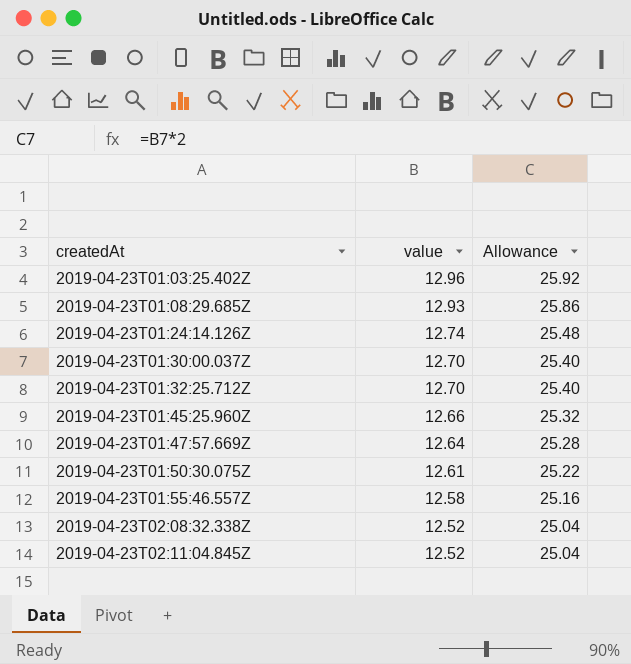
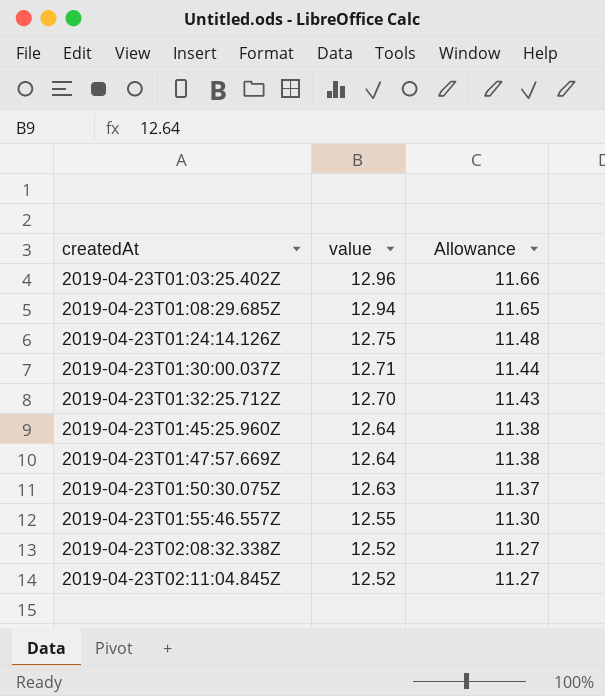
column Allowance | formula: [value] * 2 -> [value] * 0.9
2019-04-23T01:08:29.685Z | value: 12.93 -> 12.94
2019-04-23T01:24:14.126Z | value: 12.74 -> 12.75
2019-04-23T01:30:00.037Z | value: 12.70 -> 12.71
2019-04-23T01:45:25.960Z | value: 12.66 -> 12.64
2019-04-23T01:50:30.075Z | value: 12.61 -> 12.63
2019-04-23T01:55:46.557Z | value: 12.58 -> 12.55

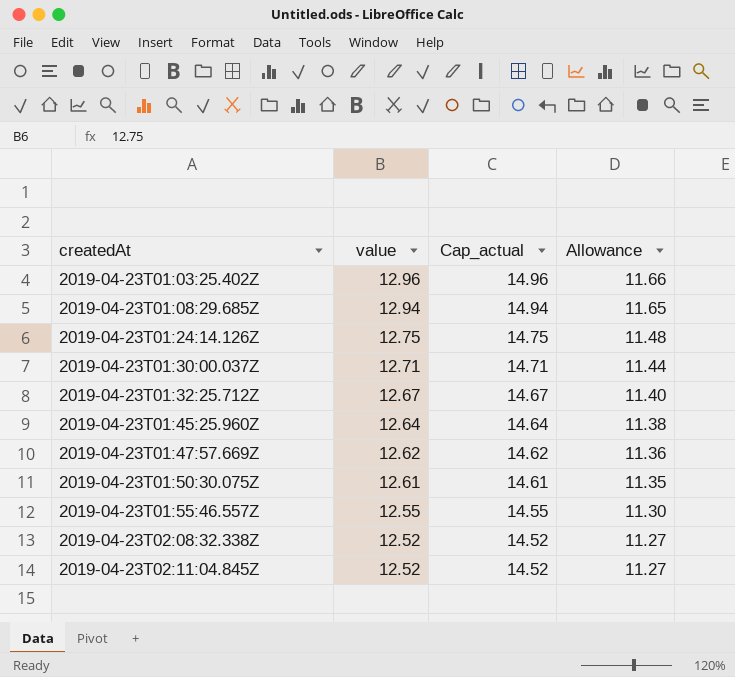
column Cap_actual | formula: none -> [value] + 2
2019-04-23T01:32:25.712Z | value: 12.70 -> 12.67
2019-04-23T01:32:25.712Z | Allowance: 11.43 -> 11.40
2019-04-23T01:47:57.669Z | value: 12.64 -> 12.62
2019-04-23T01:47:57.669Z | Allowance: 11.38 -> 11.36
2019-04-23T01:50:30.075Z | value: 12.63 -> 12.61
2019-04-23T01:50:30.075Z | Allowance: 11.37 -> 11.35

